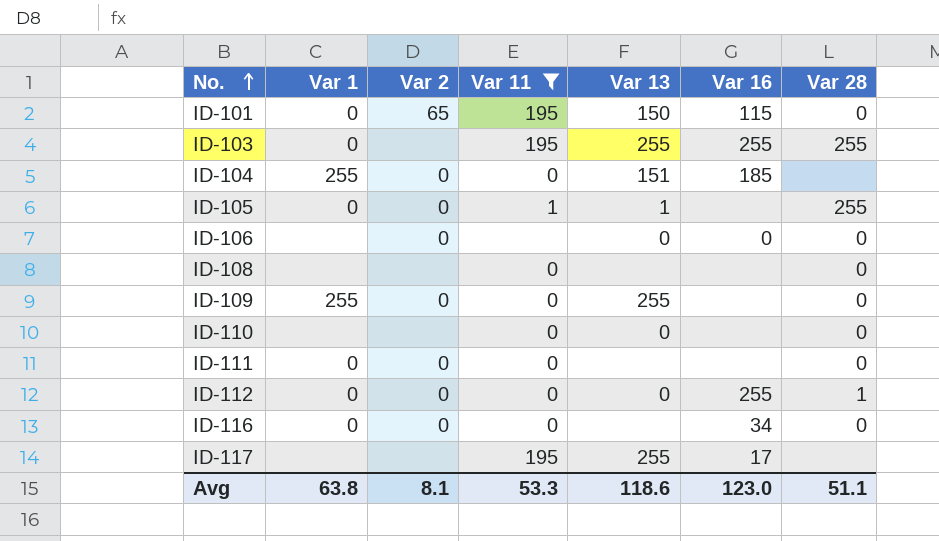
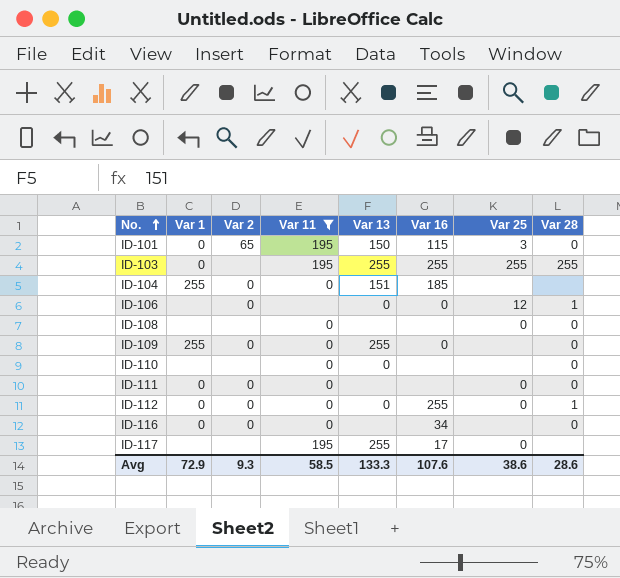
column Var 25 | position: none -> 7
row ID-105: 0 | 0 | 1 | 1 | none | 255 -> none
ID-106 | Var 28: 0 -> 1
ID-109 | Var 16: none -> 0
Avg | Var 1: 63.8 -> 72.9
Avg | Var 2: 8.1 -> 9.3
Avg | Var 11: 53.3 -> 58.5
Avg | Var 13: 118.6 -> 133.3
Avg | Var 16: 123.0 -> 107.6
Avg | Var 28: 51.1 -> 28.6

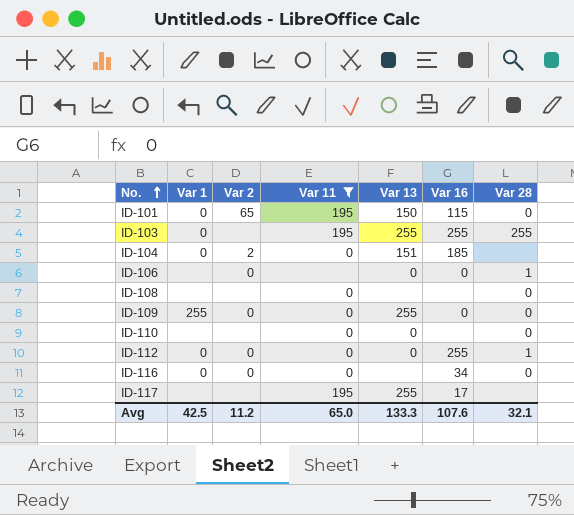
column Var 25 | position: 7 -> none
row ID-111: 0 | 0 | 0 | none | none | 0 | 0 -> none
ID-104 | Var 1: 255 -> 0
ID-104 | Var 2: 0 -> 2
Avg | Var 1: 72.9 -> 42.5
Avg | Var 2: 9.3 -> 11.2
Avg | Var 11: 58.5 -> 65.0
Avg | Var 28: 28.6 -> 32.1

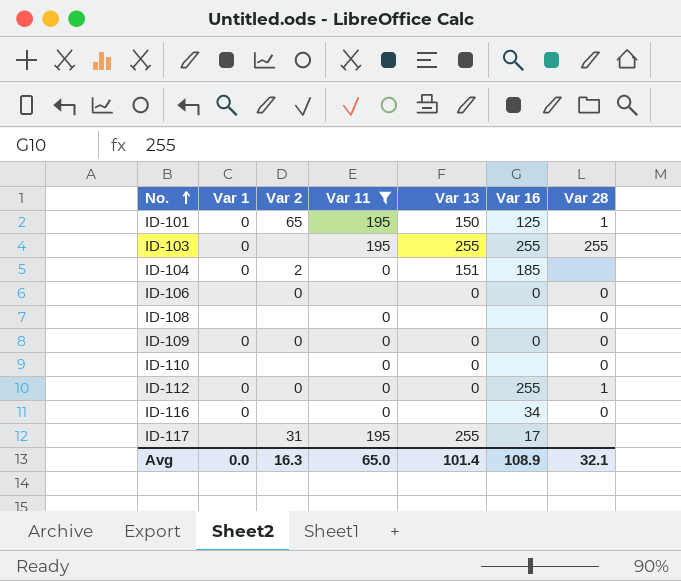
ID-101 | Var 16: 115 -> 125
ID-101 | Var 28: 0 -> 1
ID-106 | Var 28: 1 -> 0
ID-109 | Var 1: 255 -> 0
ID-109 | Var 13: 255 -> 0
ID-116 | Var 2: 0 -> none
ID-117 | Var 2: none -> 31
Avg | Var 1: 42.5 -> 0.0
Avg | Var 2: 11.2 -> 16.3
Avg | Var 13: 133.3 -> 101.4
Avg | Var 16: 107.6 -> 108.9

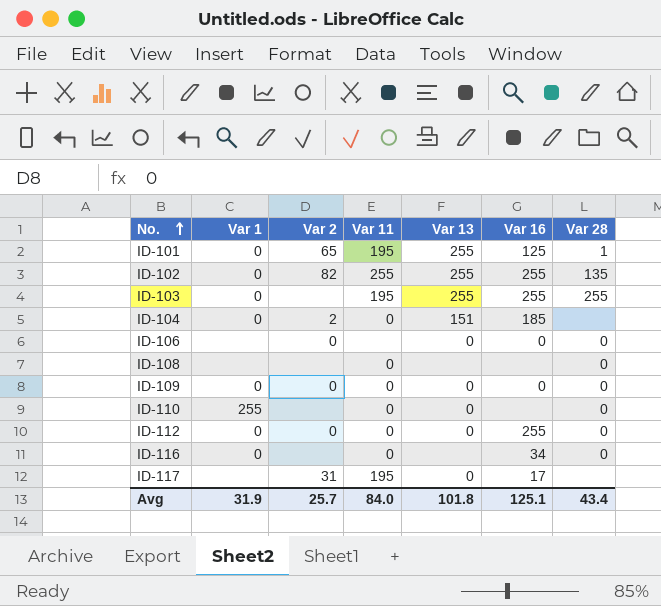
filter: Var 11 != 255 -> none
ID-101 | Var 13: 150 -> 255
ID-110 | Var 1: none -> 255
ID-112 | Var 28: 1 -> 0
ID-117 | Var 13: 255 -> 0
Avg | Var 1: 0.0 -> 31.9
Avg | Var 2: 16.3 -> 25.7
Avg | Var 11: 65.0 -> 84.0
Avg | Var 13: 101.4 -> 101.8
Avg | Var 16: 108.9 -> 125.1
Avg | Var 28: 32.1 -> 43.4

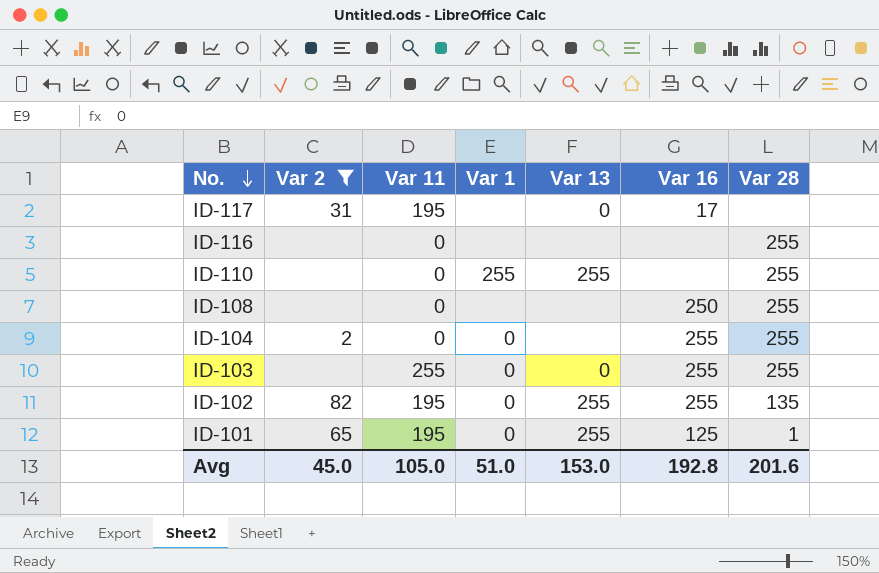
filter: none -> Var 2 != 0
row order: No. ascending -> No. descending
column Var 1 | position: 2 -> 4
ID-116 | Var 1: 0 -> none
ID-116 | Var 16: 34 -> none
ID-116 | Var 28: 0 -> 255
ID-110 | Var 13: 0 -> 255
ID-110 | Var 28: 0 -> 255
ID-108 | Var 16: none -> 250
ID-108 | Var 28: 0 -> 255
ID-104 | Var 13: 151 -> none
ID-104 | Var 16: 185 -> 255
ID-104 | Var 28: none -> 255
ID-103 | Var 11: 195 -> 255
ID-103 | Var 13: 255 -> 0
ID-102 | Var 11: 255 -> 195
Avg | Var 2: 25.7 -> 45.0
Avg | Var 11: 84.0 -> 105.0
Avg | Var 1: 31.9 -> 51.0
Avg | Var 13: 101.8 -> 153.0
Avg | Var 16: 125.1 -> 192.8
Avg | Var 28: 43.4 -> 201.6

